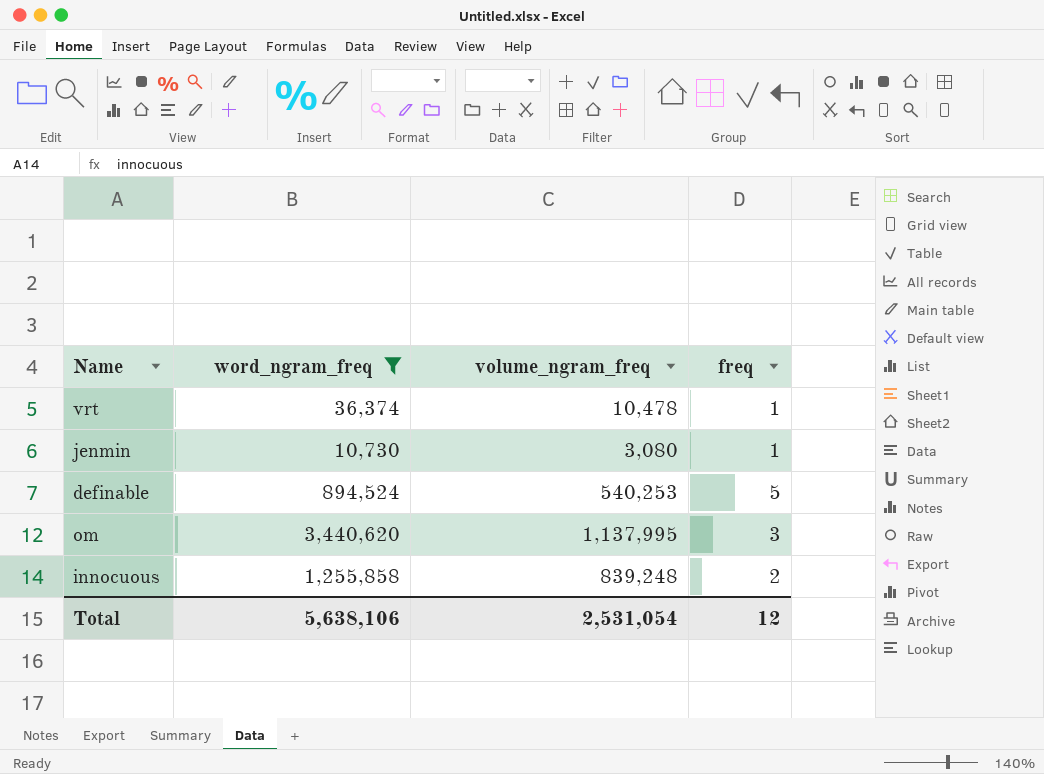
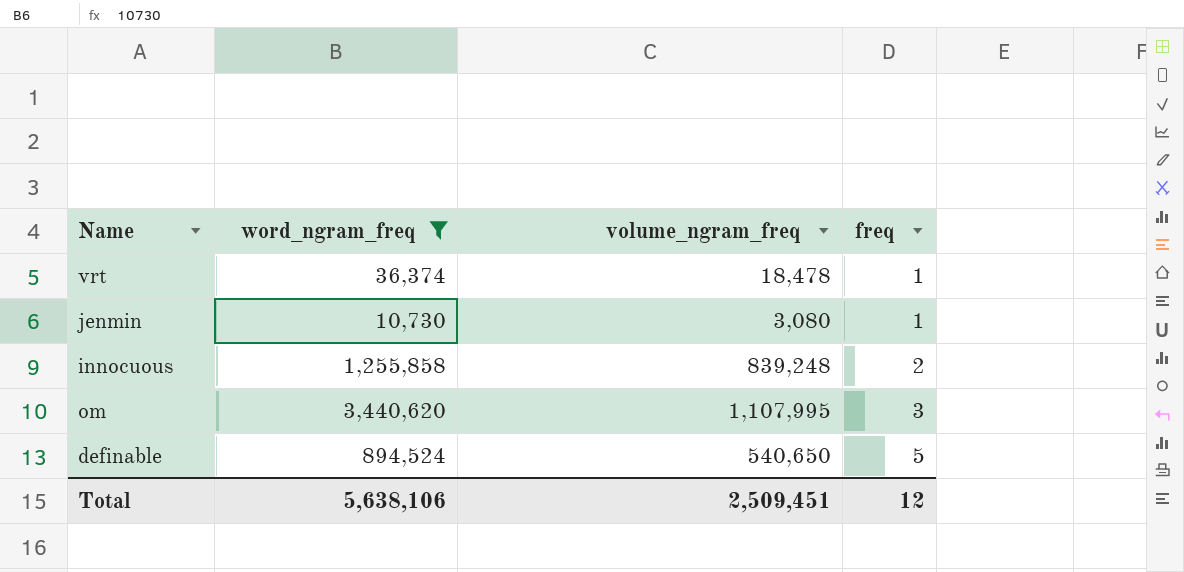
row order: none -> freq ascending
vrt | volume_ngram_freq: 10,478 -> 18,478
om | volume_ngram_freq: 1,137,995 -> 1,107,995
definable | volume_ngram_freq: 540,253 -> 540,650
Total | volume_ngram_freq: 2,531,054 -> 2,509,451

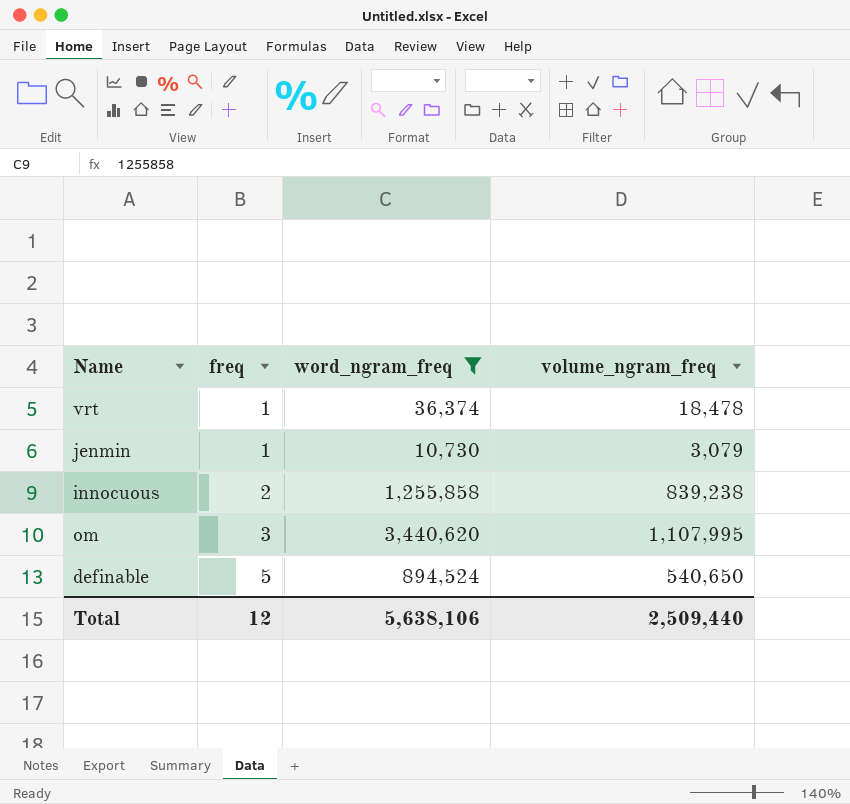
column freq | position: 4 -> 2
jenmin | volume_ngram_freq: 3,080 -> 3,079
innocuous | volume_ngram_freq: 839,248 -> 839,238
Total | volume_ngram_freq: 2,509,451 -> 2,509,440

